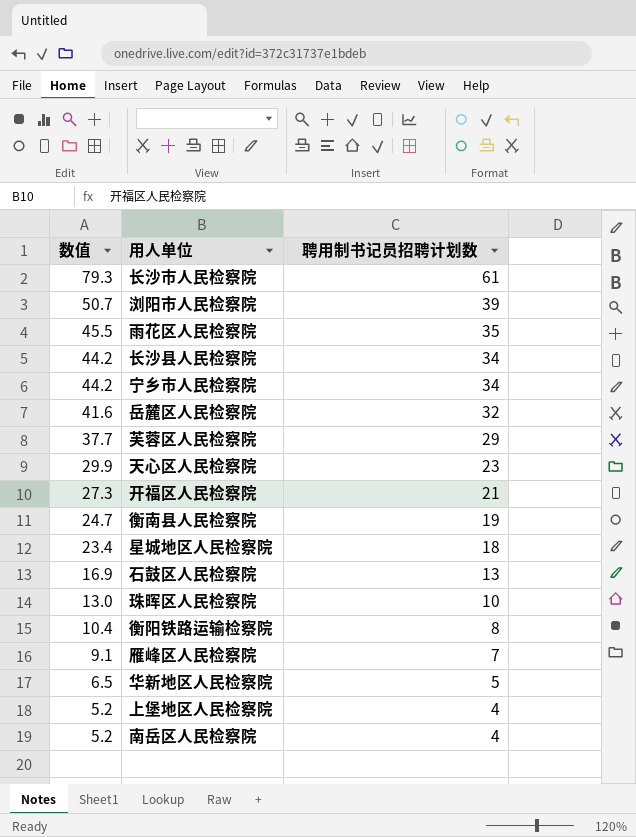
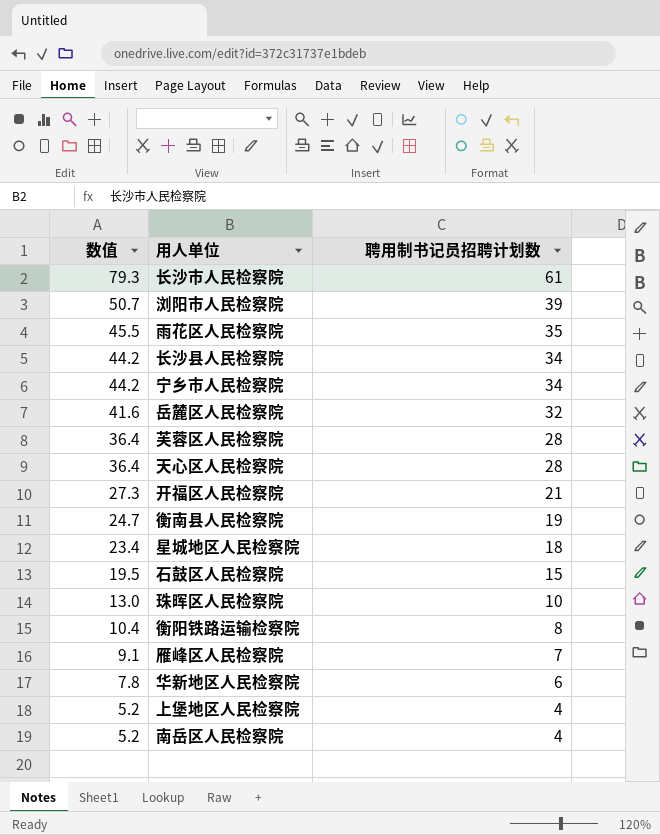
芙蓉区人民检察院 | 数值: 37.7 -> 36.4
芙蓉区人民检察院 | 聘用制书记员招聘计划数: 29 -> 28
天心区人民检察院 | 数值: 29.9 -> 36.4
天心区人民检察院 | 聘用制书记员招聘计划数: 23 -> 28
石鼓区人民检察院 | 数值: 16.9 -> 19.5
石鼓区人民检察院 | 聘用制书记员招聘计划数: 13 -> 15
华新地区人民检察院 | 数值: 6.5 -> 7.8
华新地区人民检察院 | 聘用制书记员招聘计划数: 5 -> 6

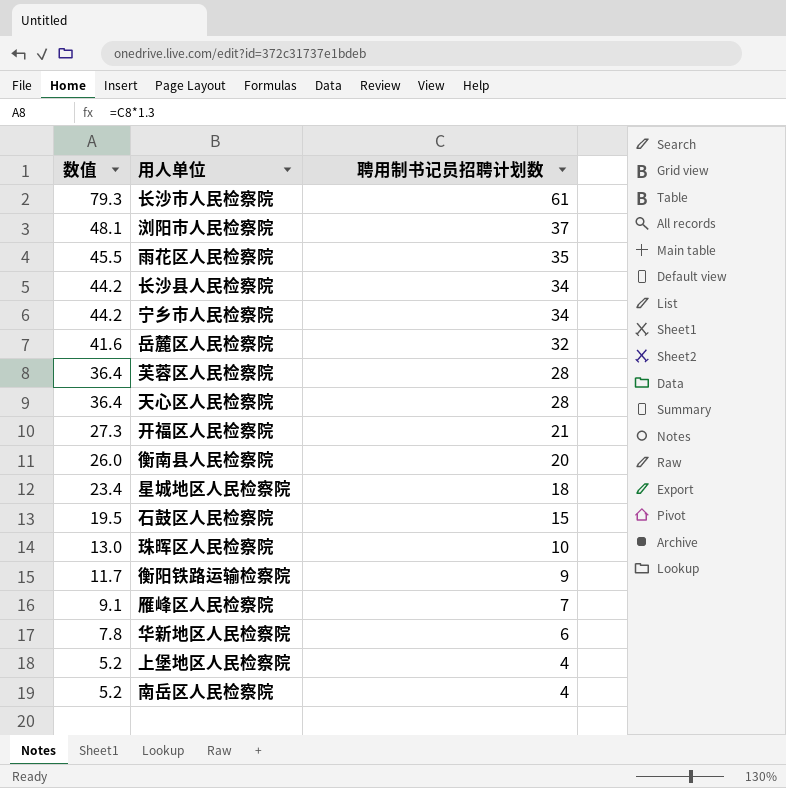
浏阳市人民检察院 | 数值: 50.7 -> 48.1
浏阳市人民检察院 | 聘用制书记员招聘计划数: 39 -> 37
衡南县人民检察院 | 数值: 24.7 -> 26.0
衡南县人民检察院 | 聘用制书记员招聘计划数: 19 -> 20
衡阳铁路运输检察院 | 数值: 10.4 -> 11.7
衡阳铁路运输检察院 | 聘用制书记员招聘计划数: 8 -> 9

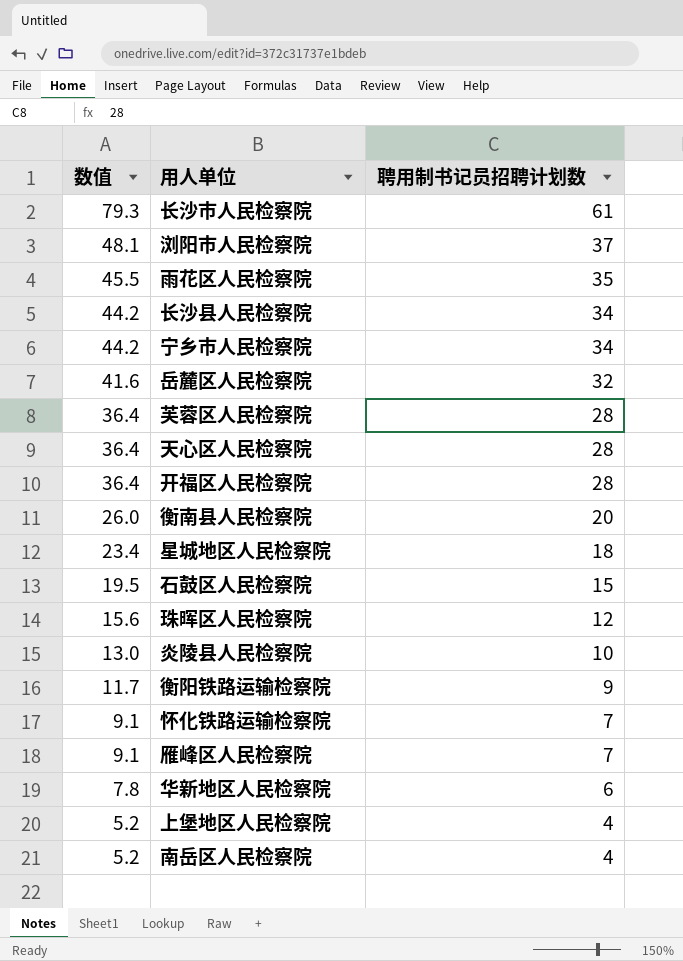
开福区人民检察院 | 数值: 27.3 -> 36.4
开福区人民检察院 | 聘用制书记员招聘计划数: 21 -> 28
珠晖区人民检察院 | 数值: 13.0 -> 15.6
珠晖区人民检察院 | 聘用制书记员招聘计划数: 10 -> 12
row 炎陵县人民检察院: none -> 13.0 | 10
row 怀化铁路运输检察院: none -> 9.1 | 7

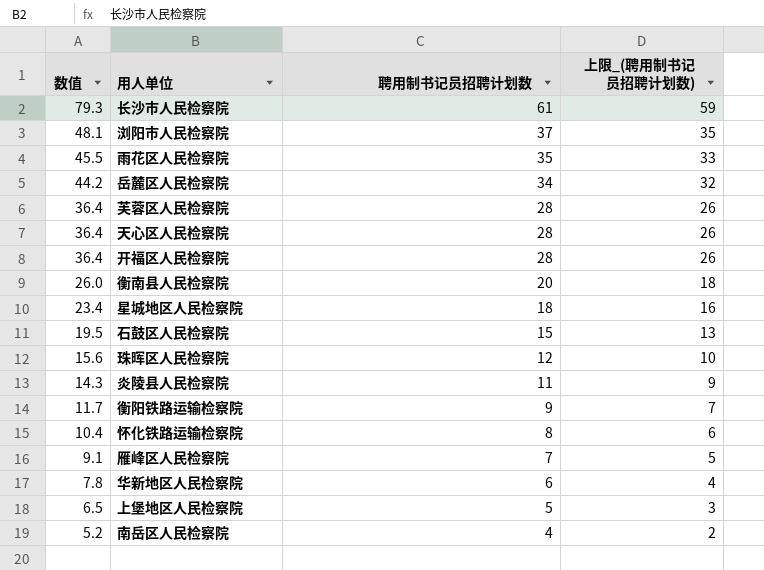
column 上限_(聘用制书记员招聘计划数) | formula: none -> [聘用制书记员招聘计划数] - 2
row 长沙县人民检察院: 44.2 | 34 -> none
row 宁乡市人民检察院: 44.2 | 34 -> none
岳麓区人民检察院 | 数值: 41.6 -> 44.2
岳麓区人民检察院 | 聘用制书记员招聘计划数: 32 -> 34
炎陵县人民检察院 | 数值: 13.0 -> 14.3
炎陵县人民检察院 | 聘用制书记员招聘计划数: 10 -> 11
怀化铁路运输检察院 | 数值: 9.1 -> 10.4
怀化铁路运输检察院 | 聘用制书记员招聘计划数: 7 -> 8
上堡地区人民检察院 | 数值: 5.2 -> 6.5
上堡地区人民检察院 | 聘用制书记员招聘计划数: 4 -> 5

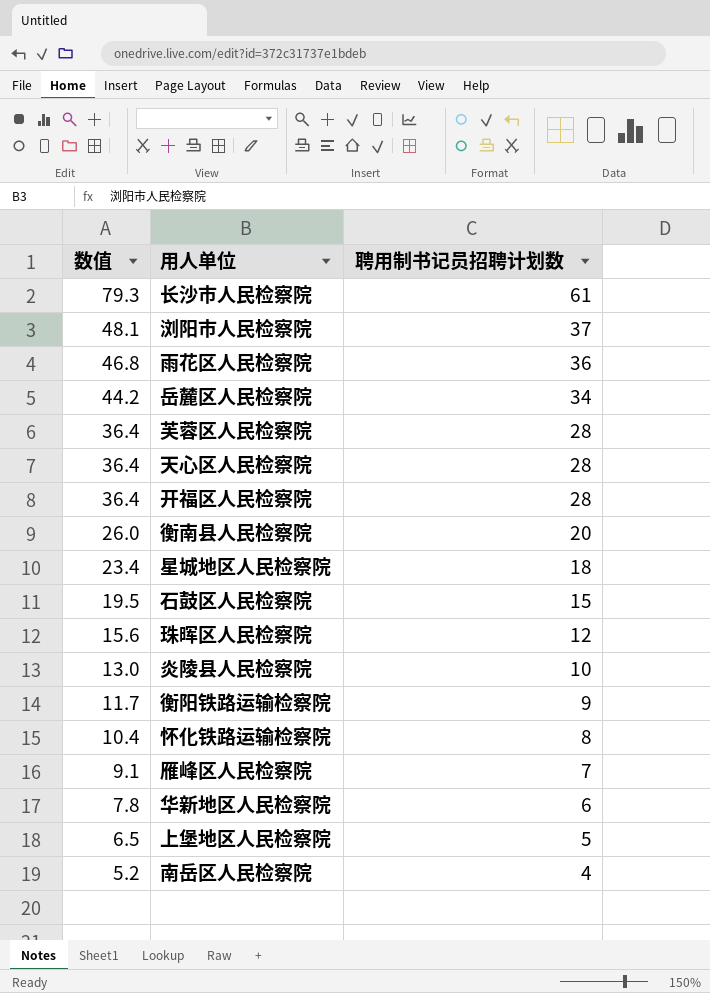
column 上限_(聘用制书记员招聘计划数) | formula: [聘用制书记员招聘计划数] - 2 -> none
雨花区人民检察院 | 数值: 45.5 -> 46.8
雨花区人民检察院 | 聘用制书记员招聘计划数: 35 -> 36
炎陵县人民检察院 | 数值: 14.3 -> 13.0
炎陵县人民检察院 | 聘用制书记员招聘计划数: 11 -> 10

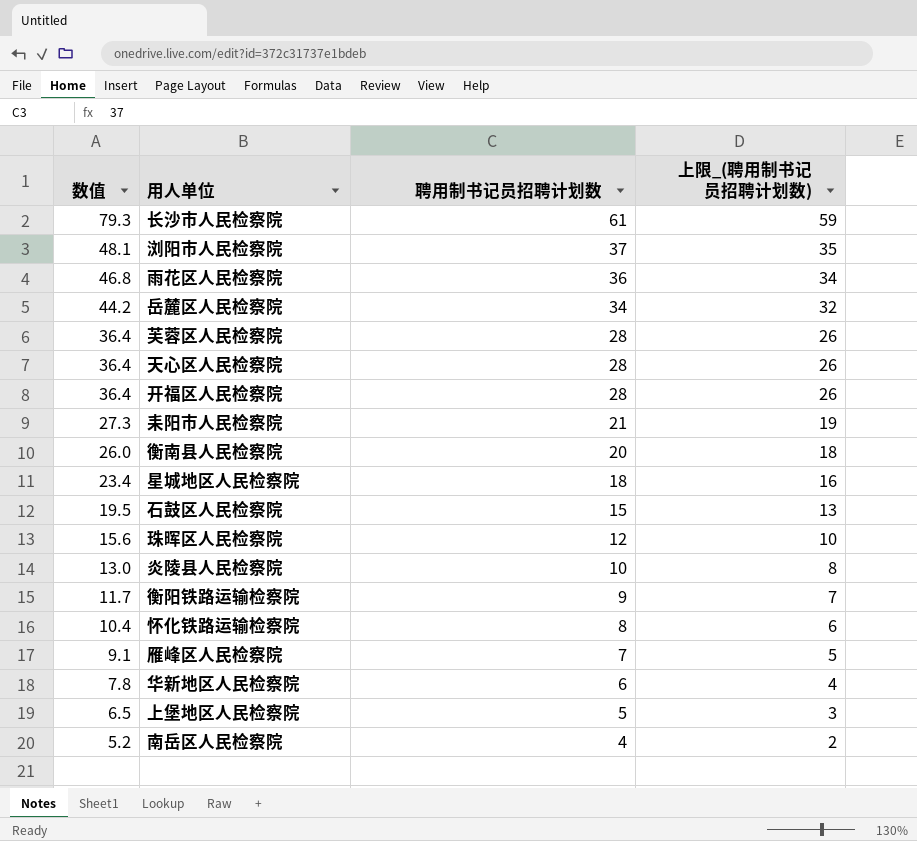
column 上限_(聘用制书记员招聘计划数) | formula: none -> [聘用制书记员招聘计划数] - 2
row 耒阳市人民检察院: none -> 27.3 | 21 | 19

